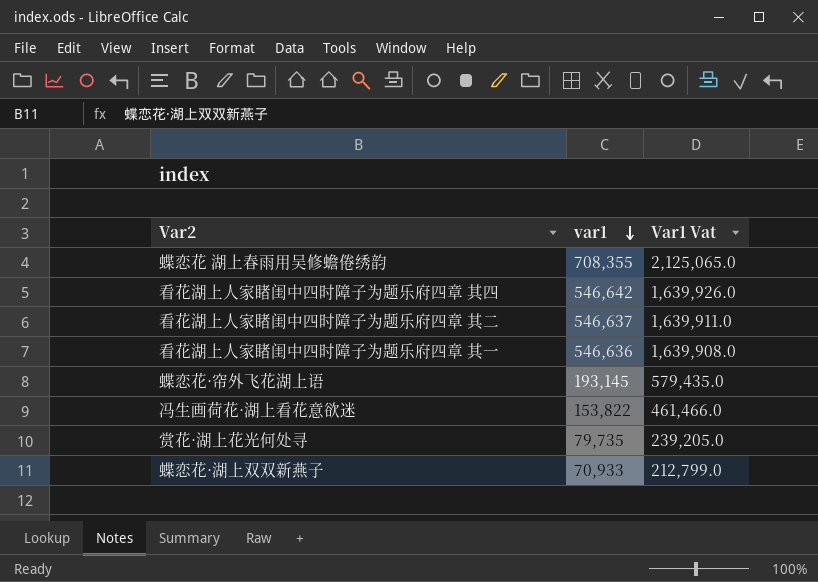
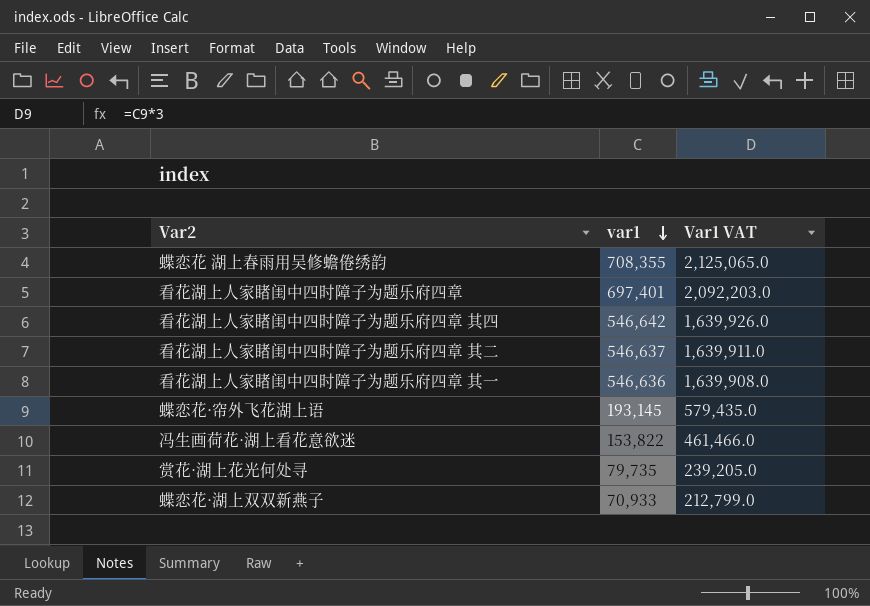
column name: Var1 Vat -> Var1 VAT
row 看花湖上人家睹闺中四时障子为题乐府四章: none -> 697,401 | 2,092,203.0

